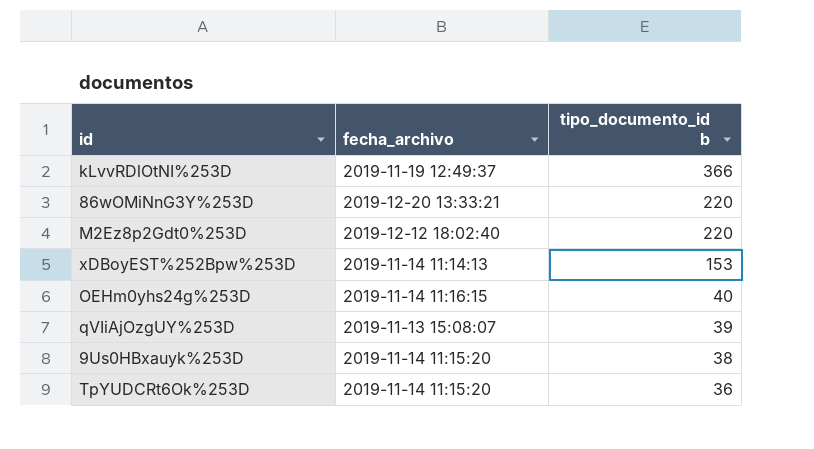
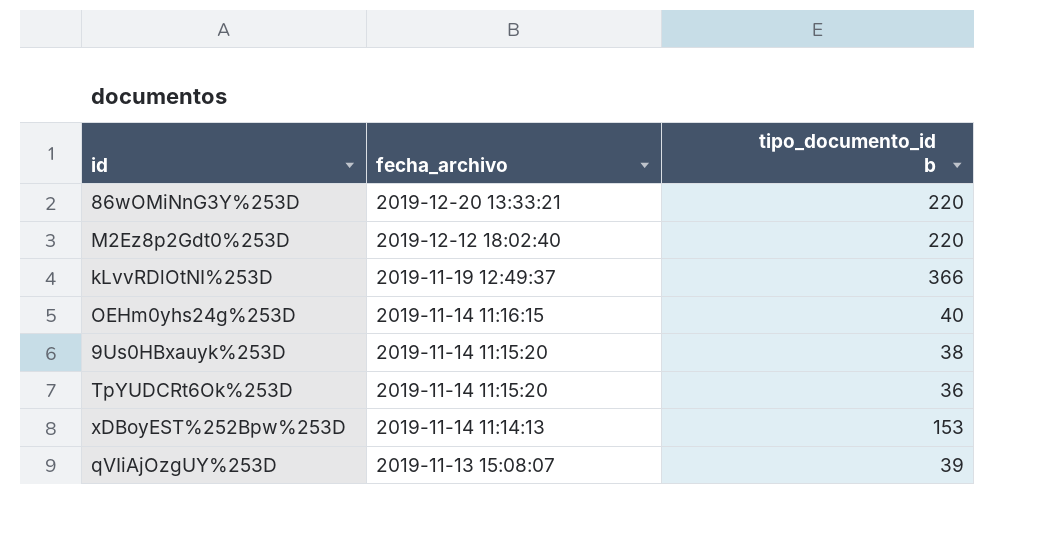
row order: tipo_documento_id b descending -> fecha_archivo descending

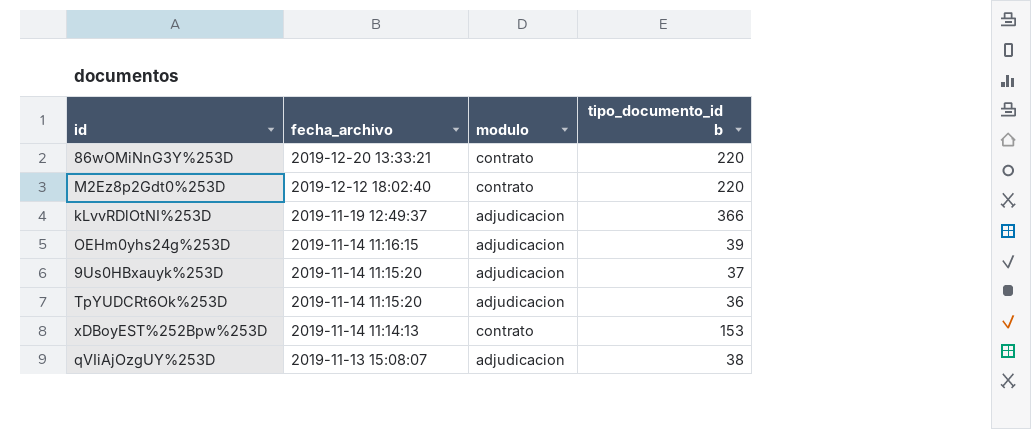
column modulo | position: none -> 3
OEHm0yhs24g%253D | tipo_documento_id b: 40 -> 39
9Us0HBxauyk%253D | tipo_documento_id b: 38 -> 37
qVIiAjOzgUY%253D | tipo_documento_id b: 39 -> 38

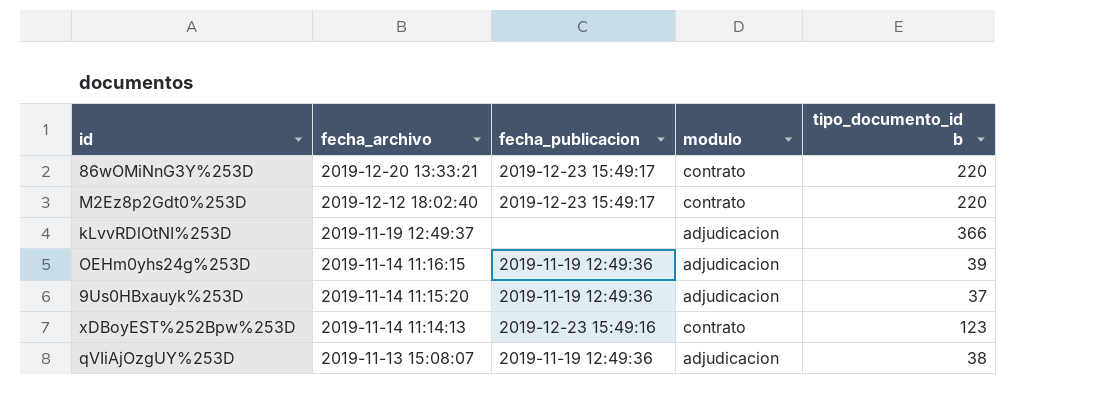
column fecha_publicacion | position: none -> 3
row TpYUDCRt6Ok%253D: 2019-11-14 11:15:20 | adjudicacion | 36 -> none
xDBoyEST%252Bpw%253D | tipo_documento_id b: 153 -> 123

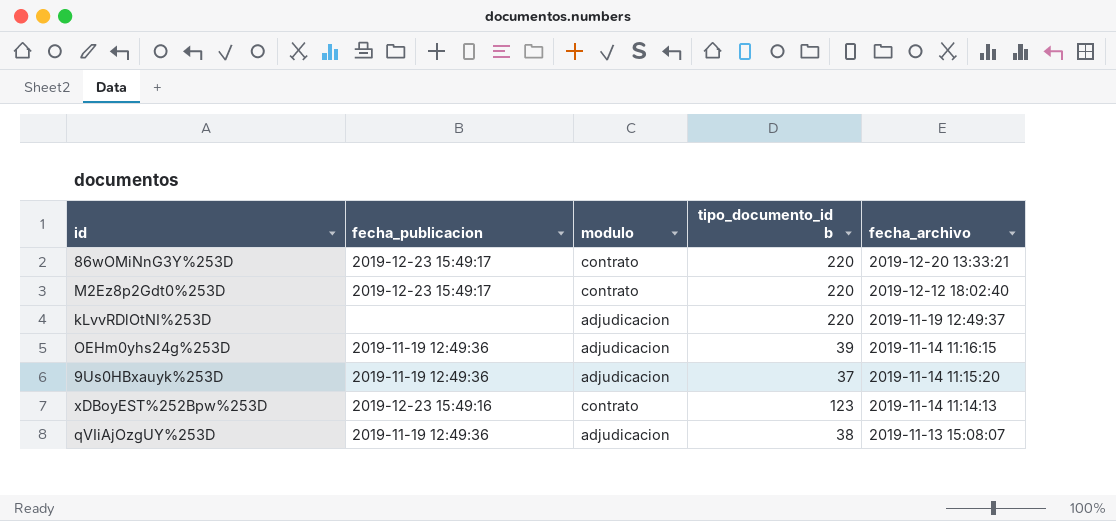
column fecha_archivo | position: 2 -> 5
kLvvRDlOtNI%253D | tipo_documento_id b: 366 -> 220

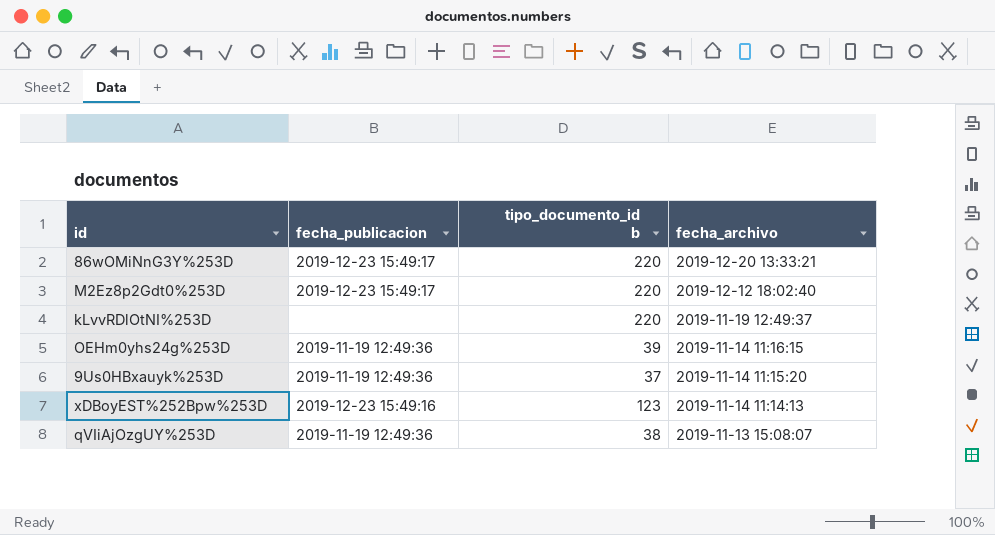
column modulo | position: 3 -> none

